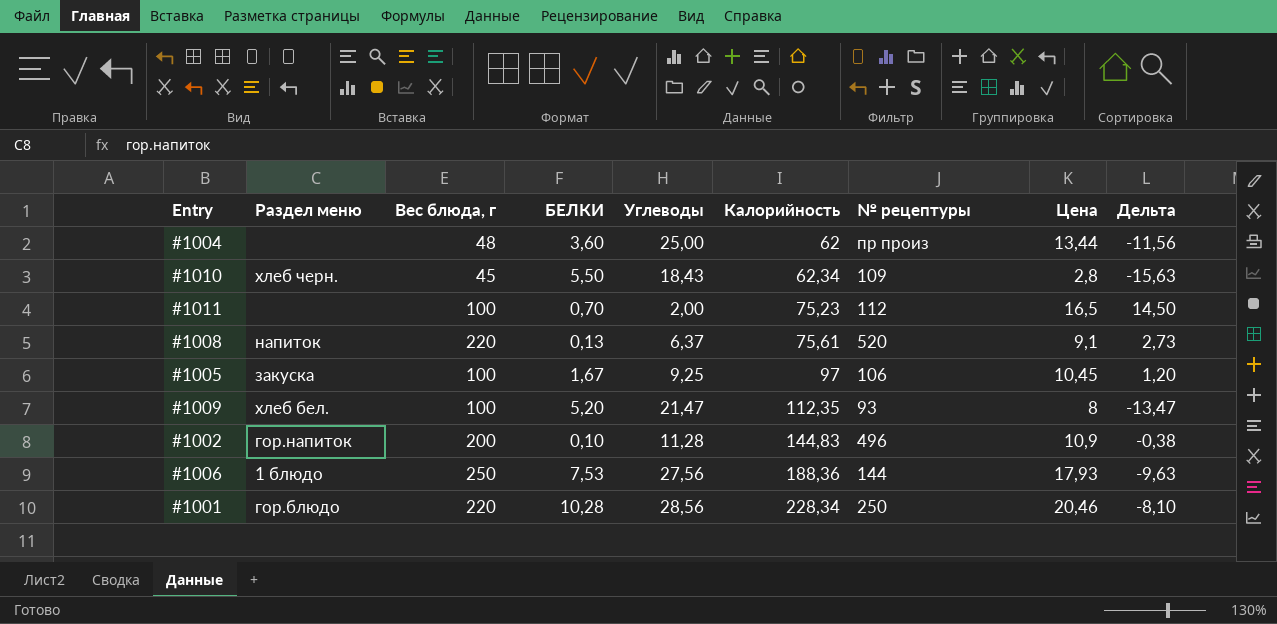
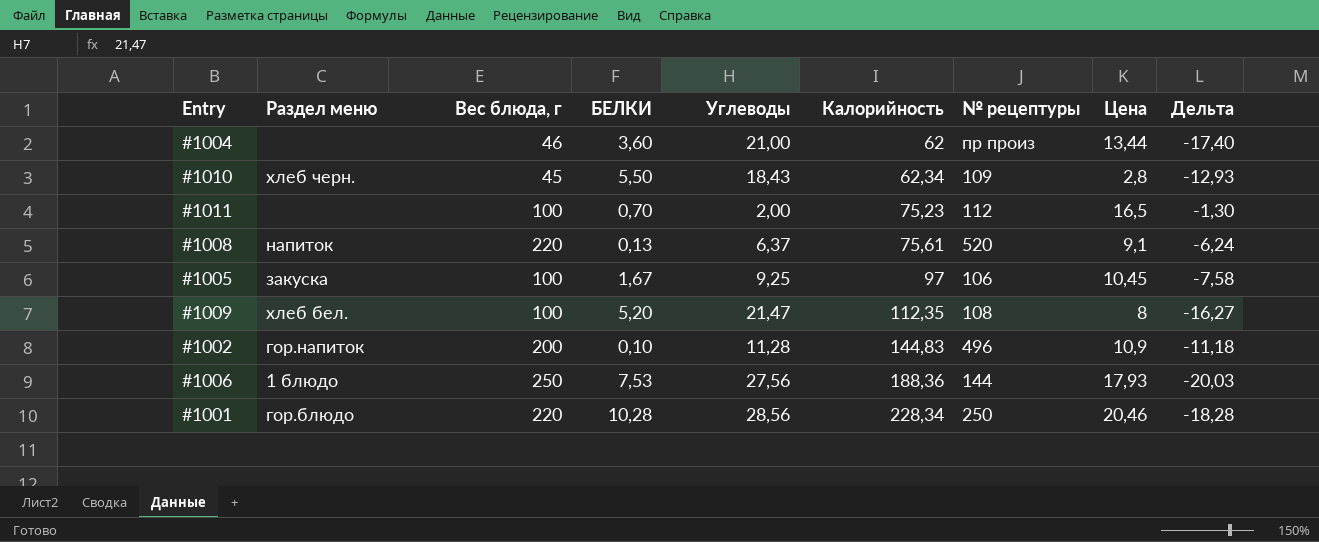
column Дельта | formula: [Цена] - [Углеводы] -> [БЕЛКИ] - [Углеводы]
#1004 | Вес блюда, г: 48 -> 46
#1004 | Углеводы: 25,00 -> 21,00
#1009 | № рецептуры: 93 -> 108

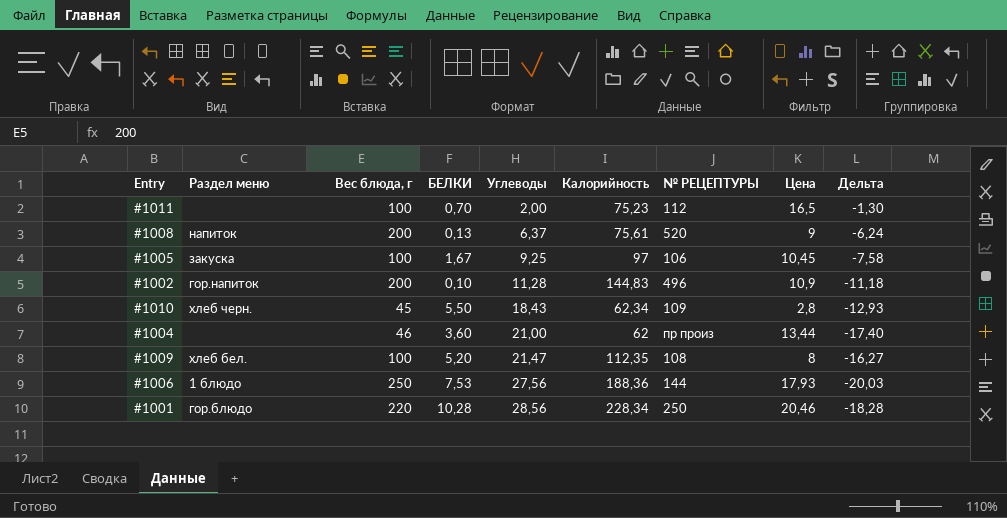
row order: Калорийность ascending -> Углеводы ascending
column name: № рецептуры -> № РЕЦЕПТУРЫ
#1008 | Вес блюда, г: 220 -> 200
#1008 | Цена: 9,1 -> 9

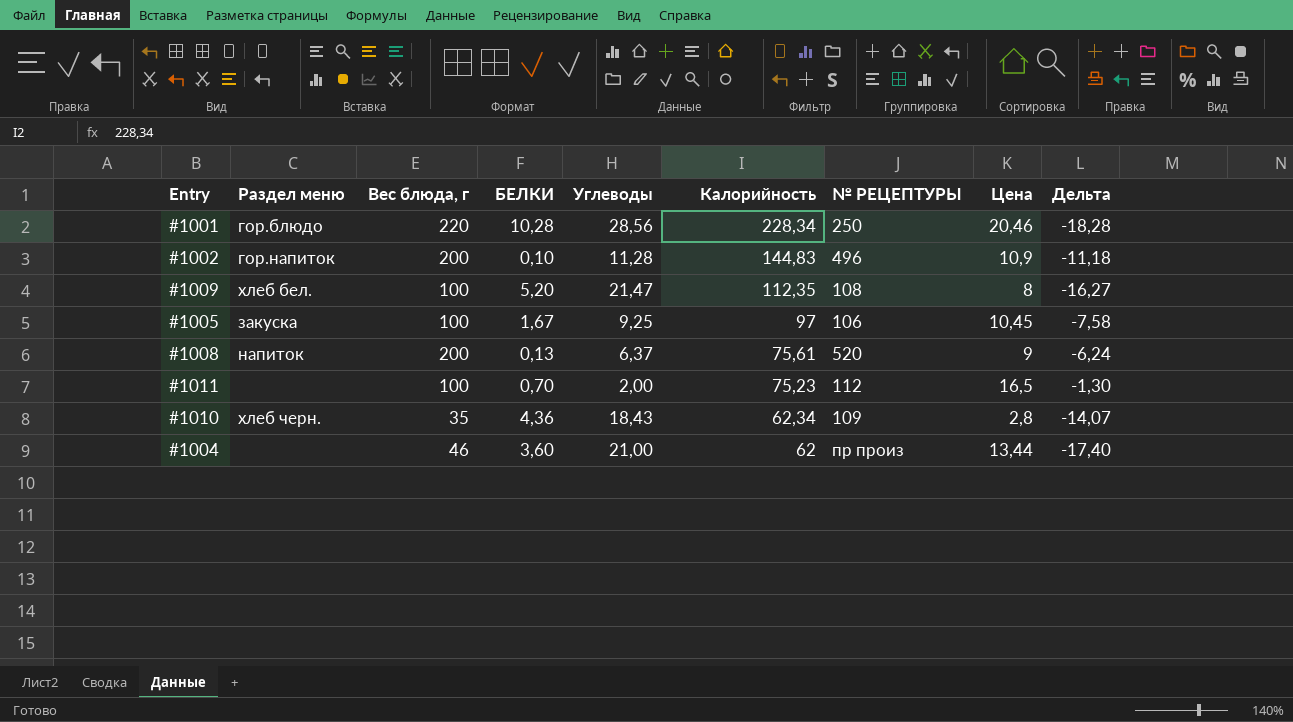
row order: Углеводы ascending -> Калорийность descending
row #1006: 1 блюдо | 250 | 7,53 | 27,56 | 188,36 | 144 | 17,93 | -20,03 -> none
#1010 | Вес блюда, г: 45 -> 35
#1010 | БЕЛКИ: 5,50 -> 4,36
#1010 | Дельта: -12,93 -> -14,07

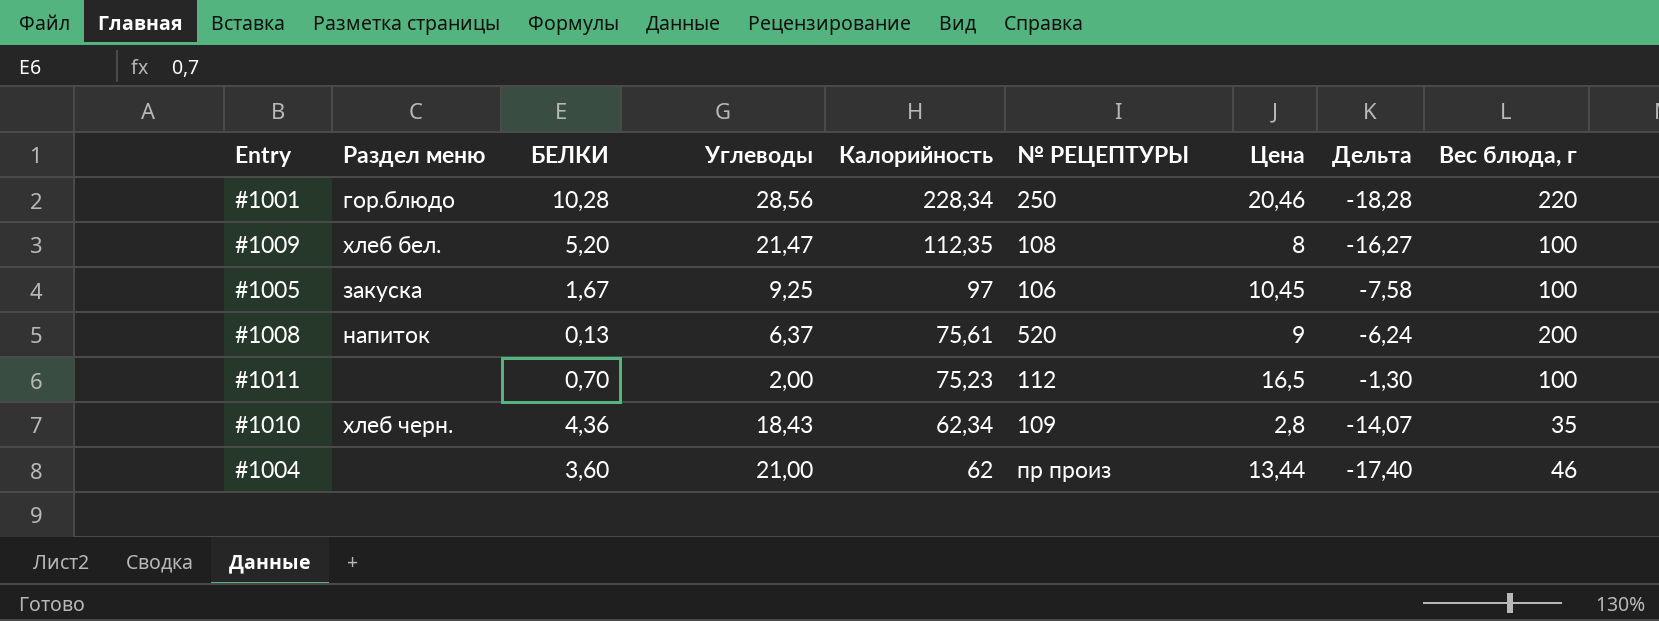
column Вес блюда, г | position: 3 -> 9
row #1002: гор.напиток | 200 | 0,10 | 11,28 | 144,83 | 496 | 10,9 | -11,18 -> none

